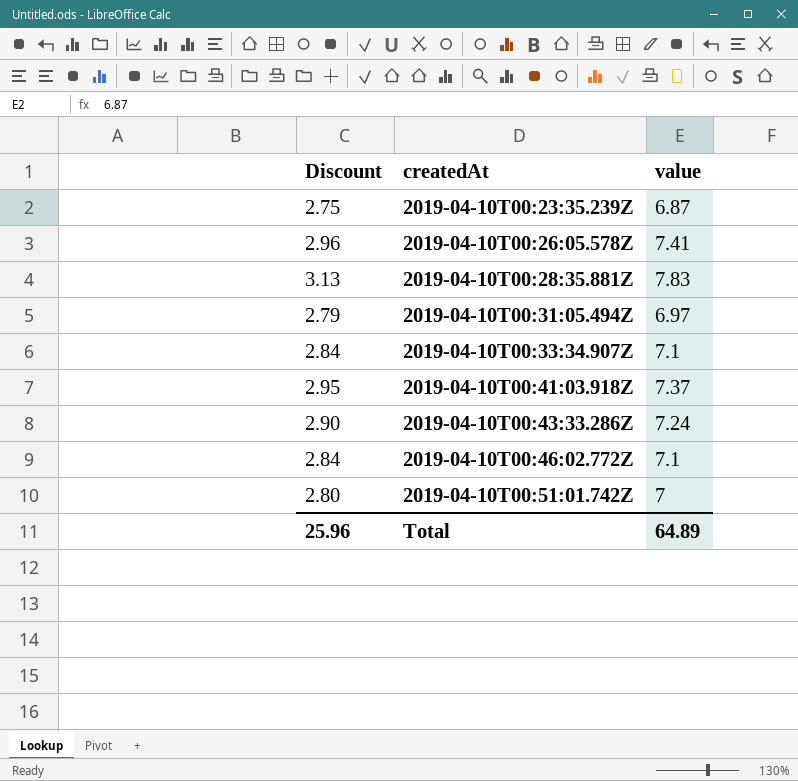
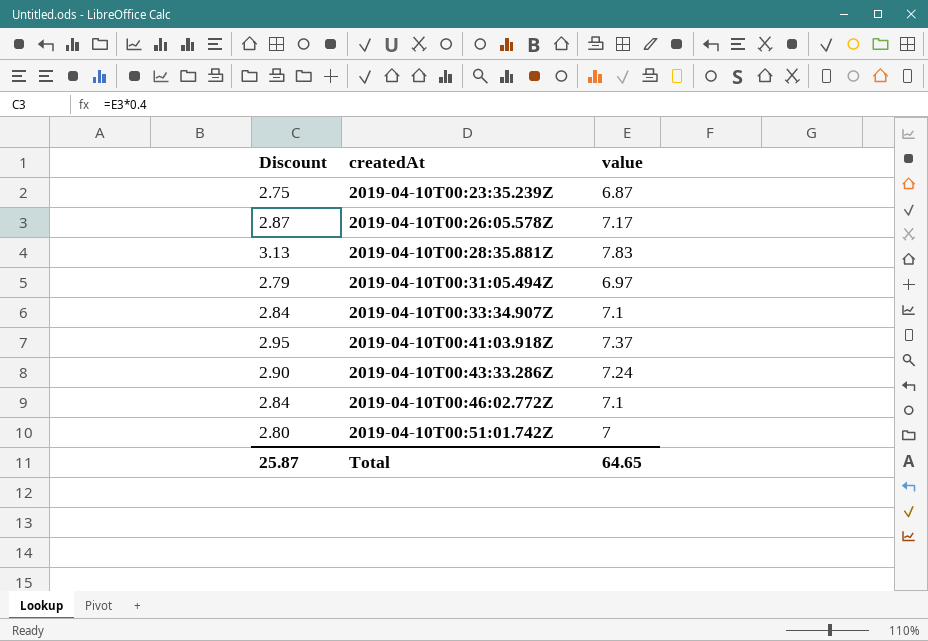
2019-04-10T00:26:05.578Z | Discount: 2.96 -> 2.87
2019-04-10T00:26:05.578Z | value: 7.41 -> 7.17
Total | Discount: 25.96 -> 25.87
Total | value: 64.89 -> 64.65

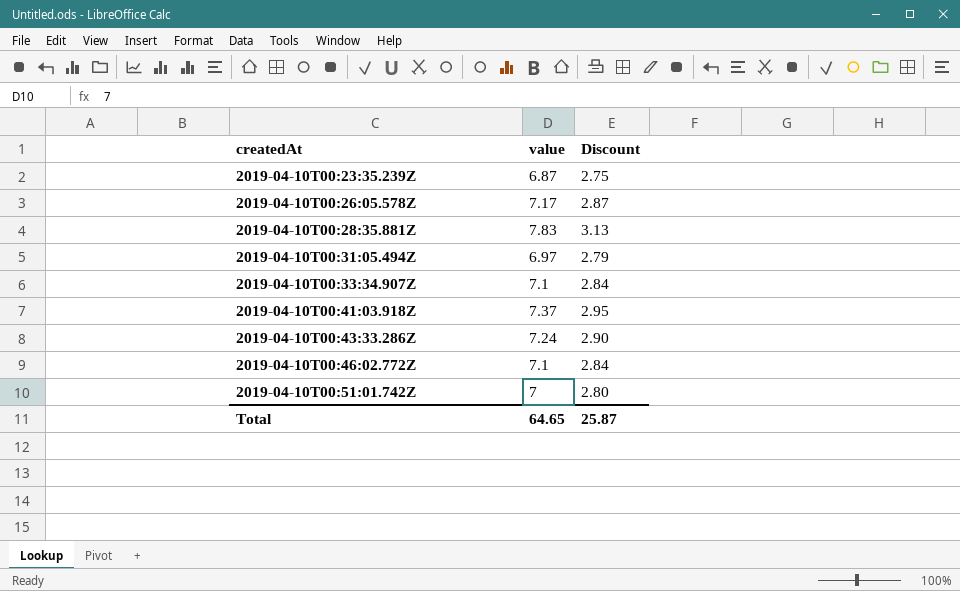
column Discount | position: 1 -> 3

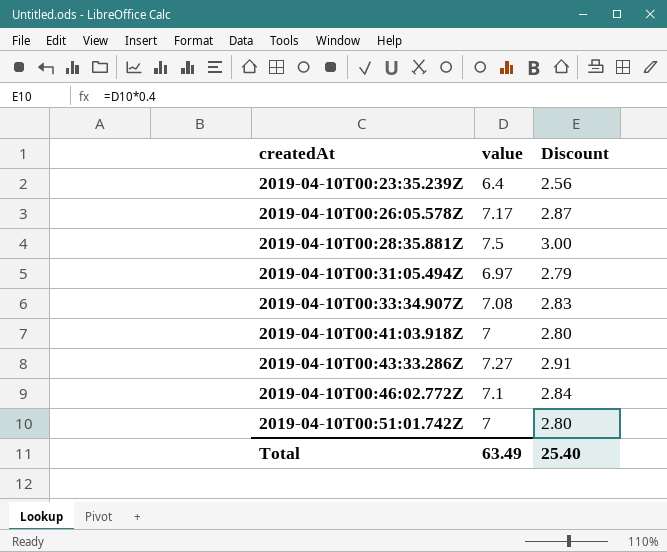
2019-04-10T00:23:35.239Z | value: 6.87 -> 6.4
2019-04-10T00:23:35.239Z | Discount: 2.75 -> 2.56
2019-04-10T00:28:35.881Z | value: 7.83 -> 7.5
2019-04-10T00:28:35.881Z | Discount: 3.13 -> 3.00
2019-04-10T00:33:34.907Z | value: 7.1 -> 7.08
2019-04-10T00:33:34.907Z | Discount: 2.84 -> 2.83
2019-04-10T00:41:03.918Z | value: 7.37 -> 7
2019-04-10T00:41:03.918Z | Discount: 2.95 -> 2.80
2019-04-10T00:43:33.286Z | value: 7.24 -> 7.27
2019-04-10T00:43:33.286Z | Discount: 2.90 -> 2.91
Total | value: 64.65 -> 63.49
Total | Discount: 25.87 -> 25.40

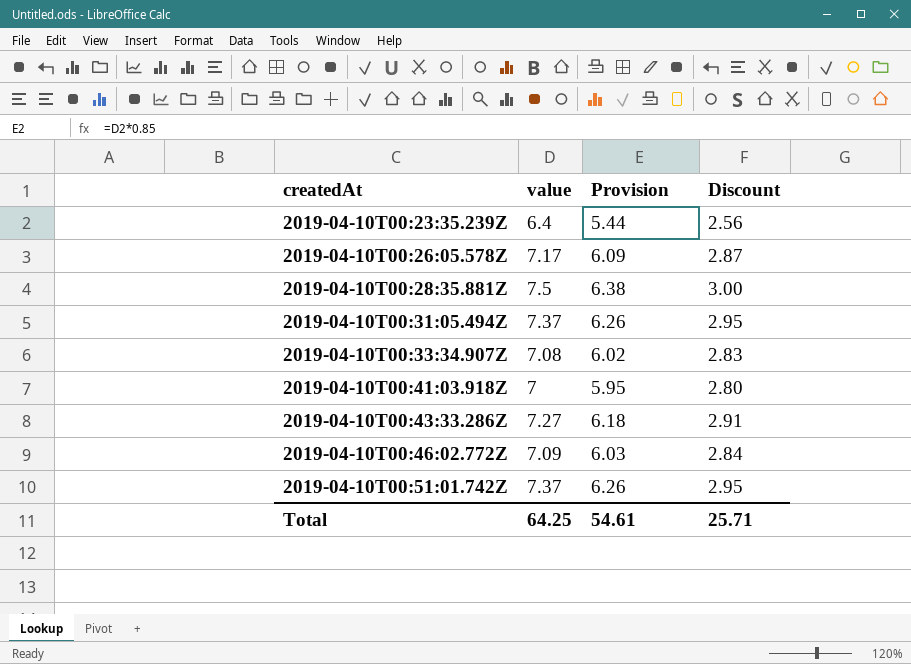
column Provision | formula: none -> [value] * 0.85
2019-04-10T00:31:05.494Z | value: 6.97 -> 7.37
2019-04-10T00:31:05.494Z | Discount: 2.79 -> 2.95
2019-04-10T00:46:02.772Z | value: 7.1 -> 7.09
2019-04-10T00:51:01.742Z | value: 7 -> 7.37
2019-04-10T00:51:01.742Z | Discount: 2.80 -> 2.95
Total | value: 63.49 -> 64.25
Total | Discount: 25.40 -> 25.71

